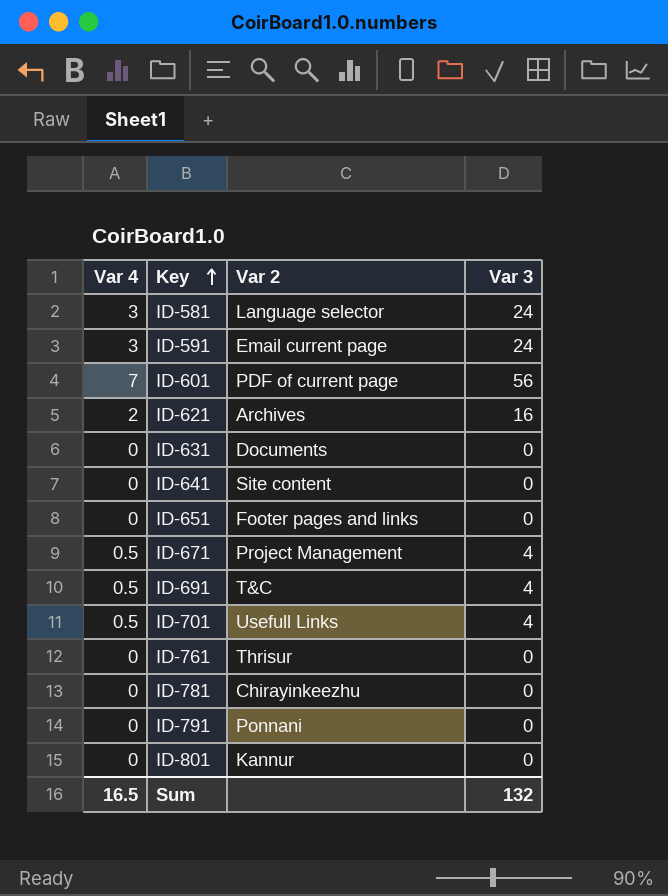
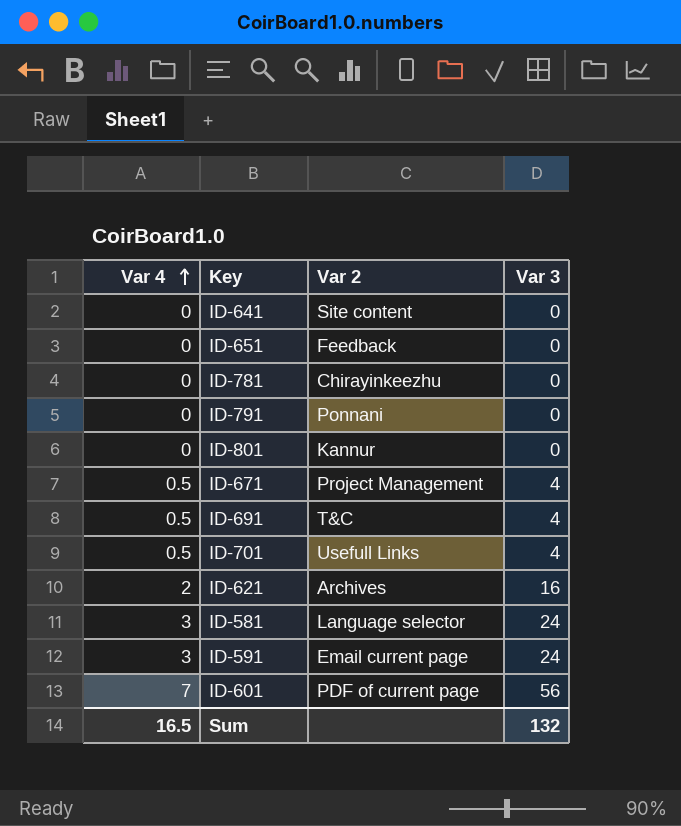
row order: Key ascending -> Var 4 ascending
row ID-631: 0 | Documents | 0 -> none
row ID-761: 0 | Thrisur | 0 -> none
ID-651 | Var 2: Footer pages and links -> Feedback

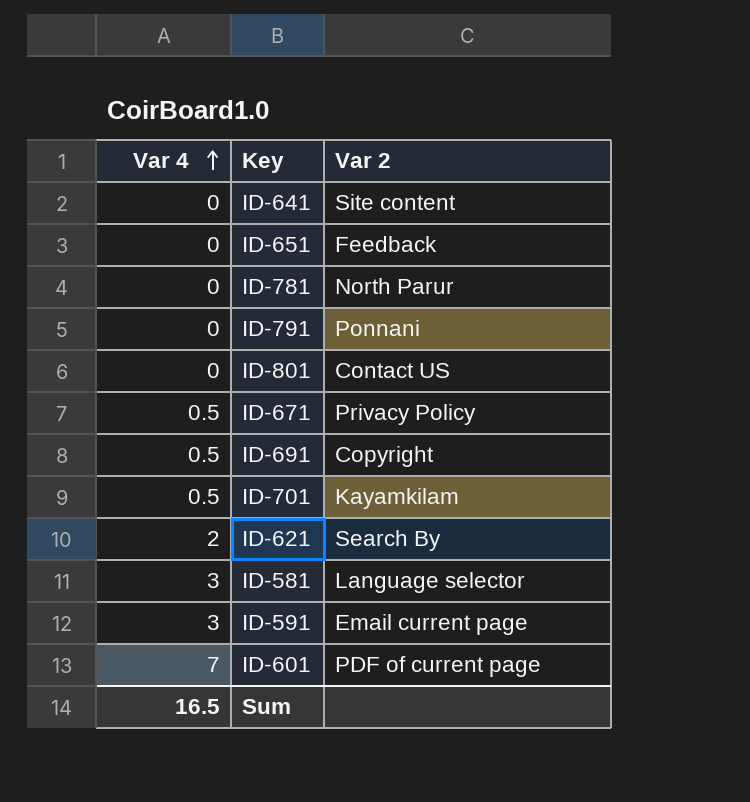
column Var 3 | position: 4 -> none
ID-781 | Var 2: Chirayinkeezhu -> North Parur
ID-801 | Var 2: Kannur -> Contact US
ID-671 | Var 2: Project Management -> Privacy Policy
ID-691 | Var 2: T&C -> Copyright
ID-701 | Var 2: Usefull Links -> Kayamkilam
ID-621 | Var 2: Archives -> Search By

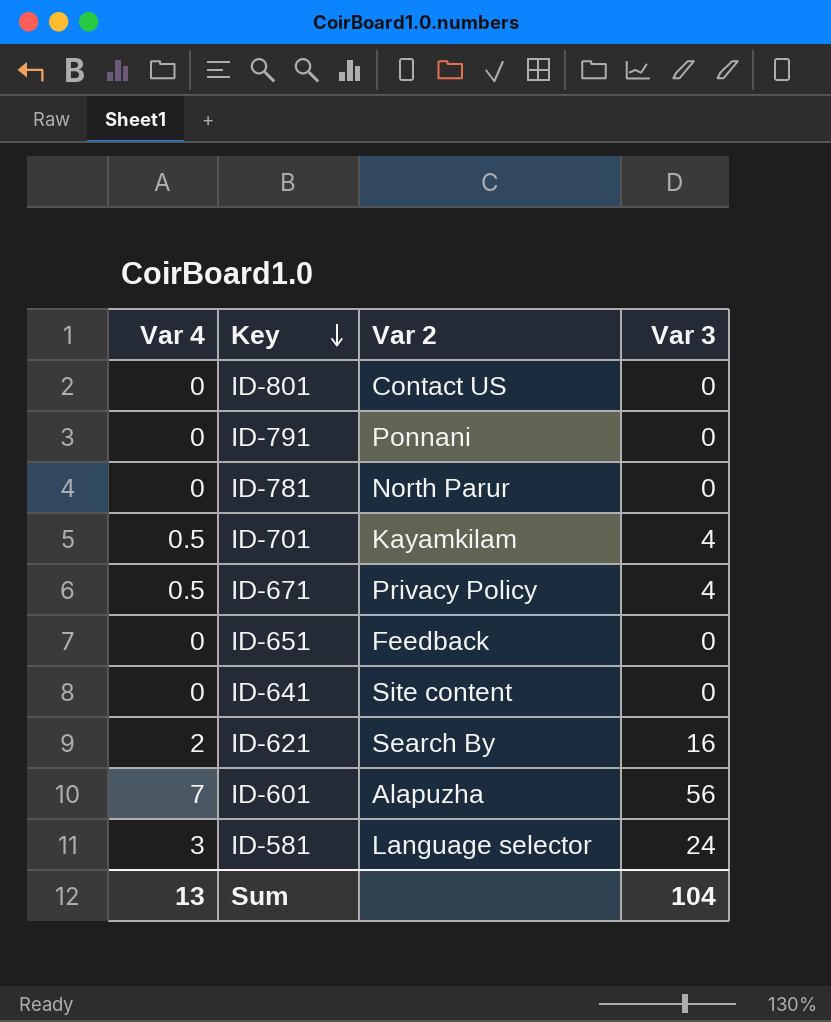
row order: Var 4 ascending -> Key descending
column Var 3 | position: none -> 4
row ID-691: 0.5 | Copyright -> none
row ID-591: 3 | Email current page -> none
ID-601 | Var 2: PDF of current page -> Alapuzha
Sum | Var 4: 16.5 -> 13

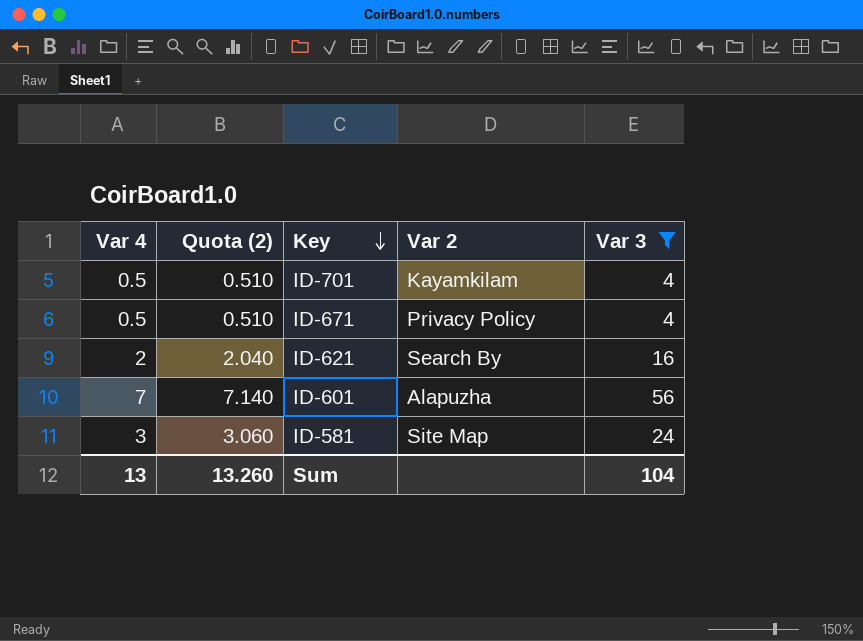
filter: none -> Var 3 != 0
column Quota (2) | formula: none -> [Var 4] * 1.02
ID-581 | Var 2: Language selector -> Site Map

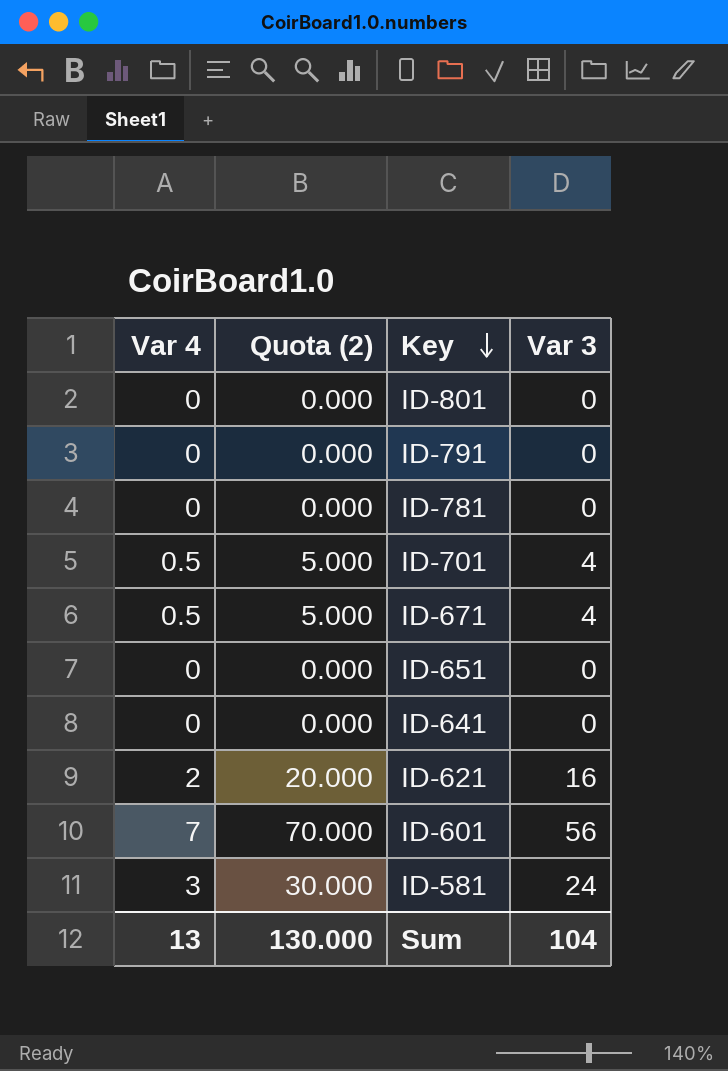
filter: Var 3 != 0 -> none
column Var 2 | position: 4 -> none
column Quota (2) | formula: [Var 4] * 1.02 -> [Var 4] * 10
Sum | Quota (2): 13.260 -> 130.000

